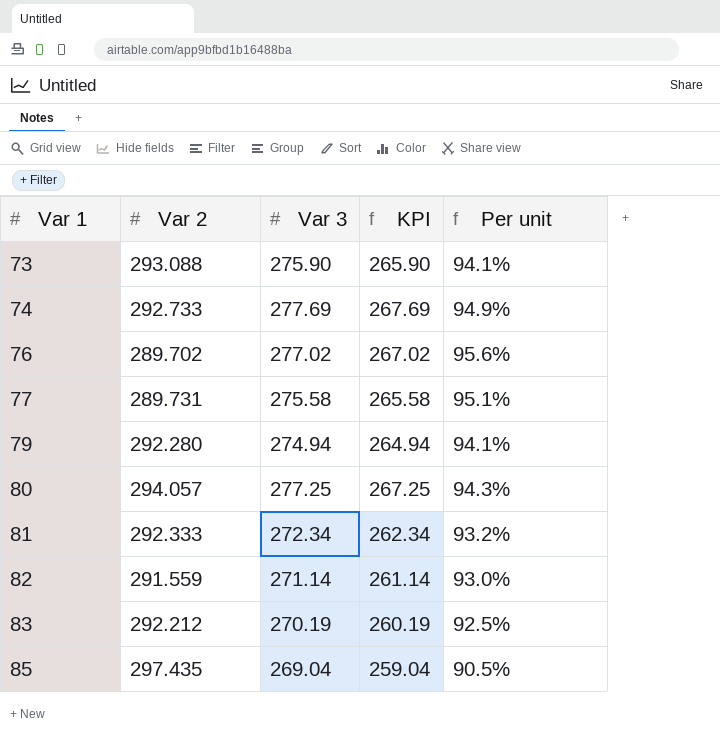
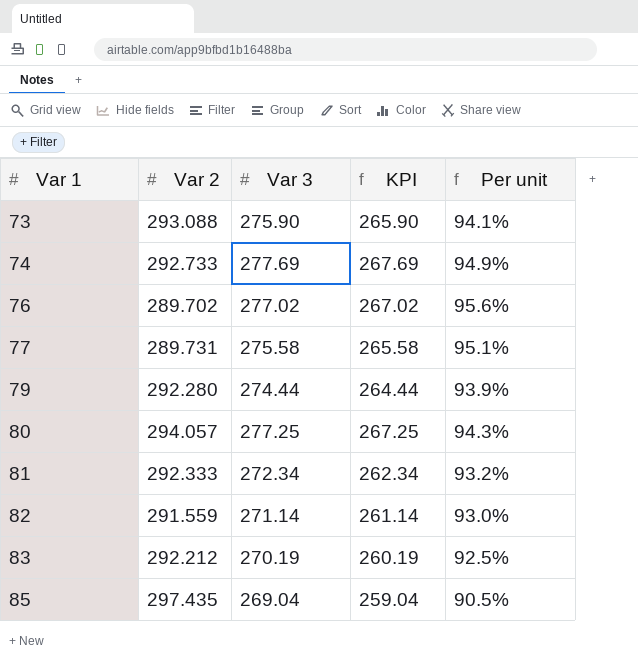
79 | Var 3: 274.94 -> 274.44
79 | KPI: 264.94 -> 264.44
79 | Per unit: 94.1% -> 93.9%

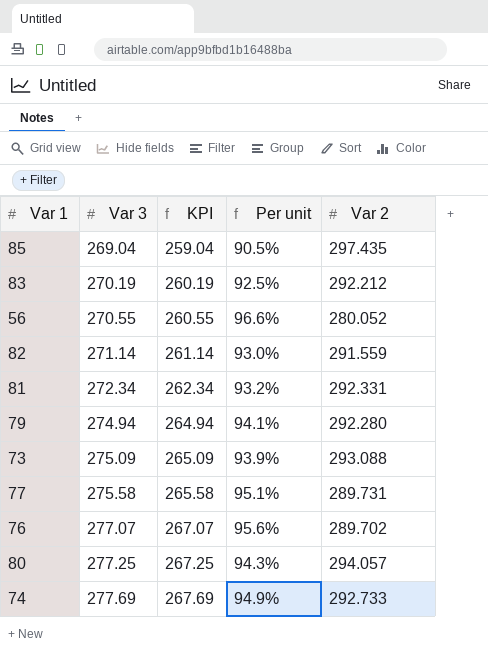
row order: Var 1 ascending -> Var 3 ascending
column Var 2 | position: 2 -> 5
row 56: none -> 270.55 | 260.55 | 96.6% | 280.052
81 | Var 2: 292.333 -> 292.331
79 | Var 3: 274.44 -> 274.94
79 | KPI: 264.44 -> 264.94
79 | Per unit: 93.9% -> 94.1%
73 | Var 3: 275.90 -> 275.09
73 | KPI: 265.90 -> 265.09
73 | Per unit: 94.1% -> 93.9%
76 | Var 3: 277.02 -> 277.07
76 | KPI: 267.02 -> 267.07

